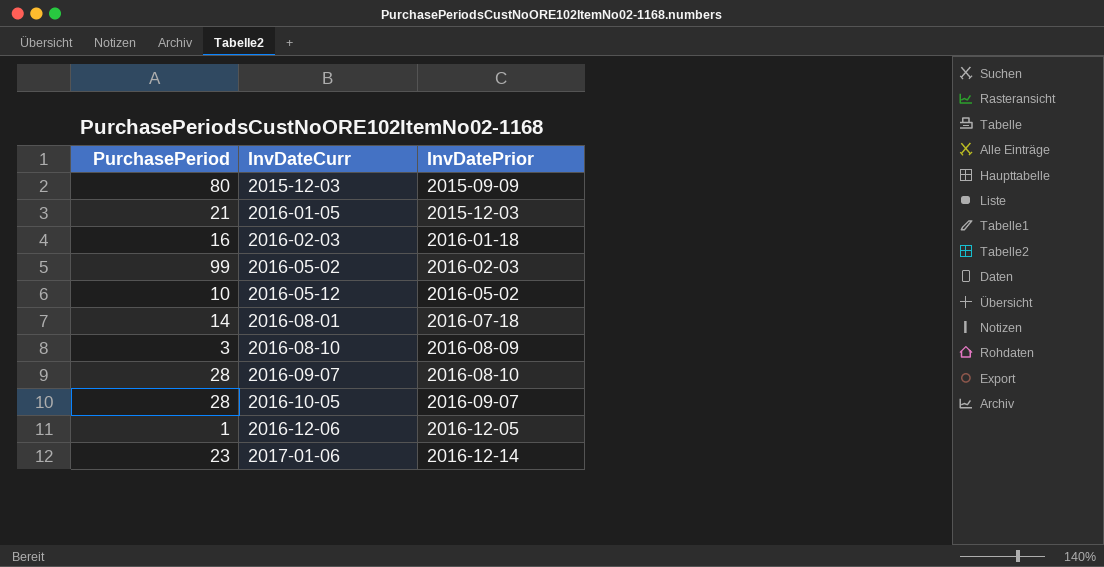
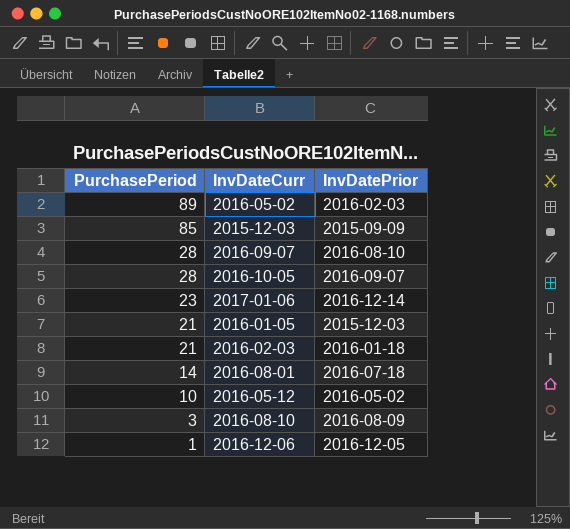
row order: InvDateCurr ascending -> PurchasePeriod descending
2016-05-02 | PurchasePeriod: 99 -> 89
2015-12-03 | PurchasePeriod: 80 -> 85
2016-02-03 | PurchasePeriod: 16 -> 21

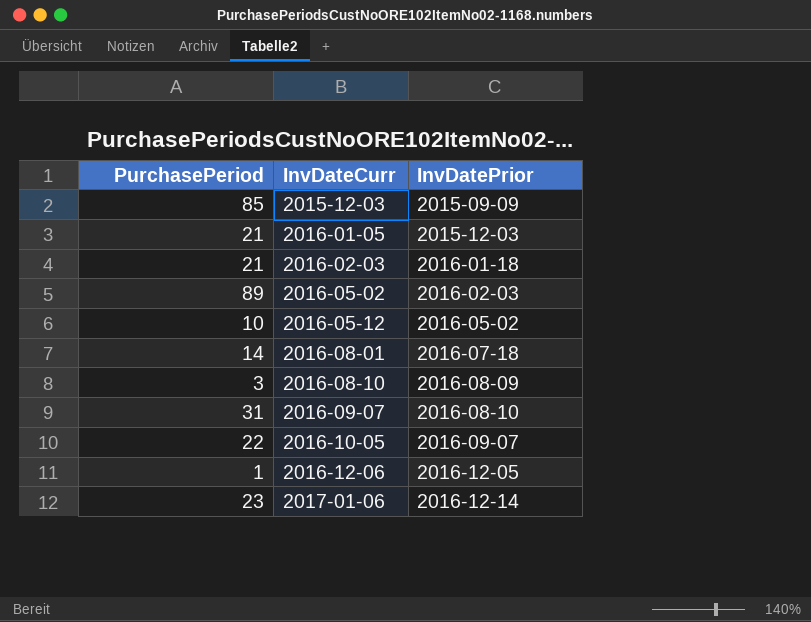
row order: PurchasePeriod descending -> InvDateCurr ascending
2016-09-07 | PurchasePeriod: 28 -> 31
2016-10-05 | PurchasePeriod: 28 -> 22

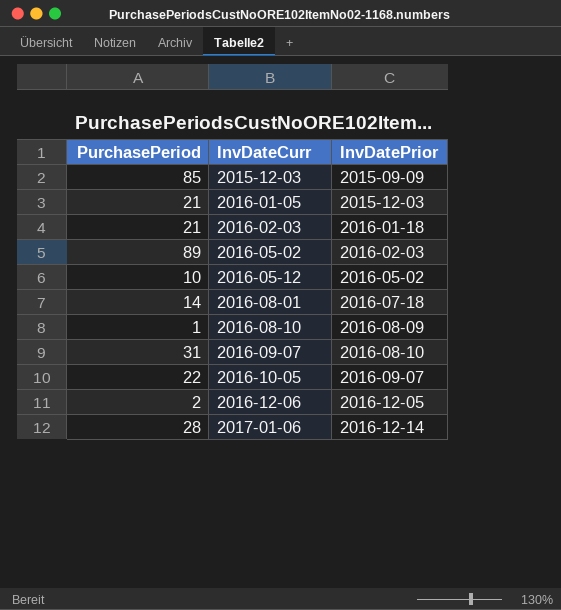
2016-08-10 | PurchasePeriod: 3 -> 1
2016-12-06 | PurchasePeriod: 1 -> 2
2017-01-06 | PurchasePeriod: 23 -> 28

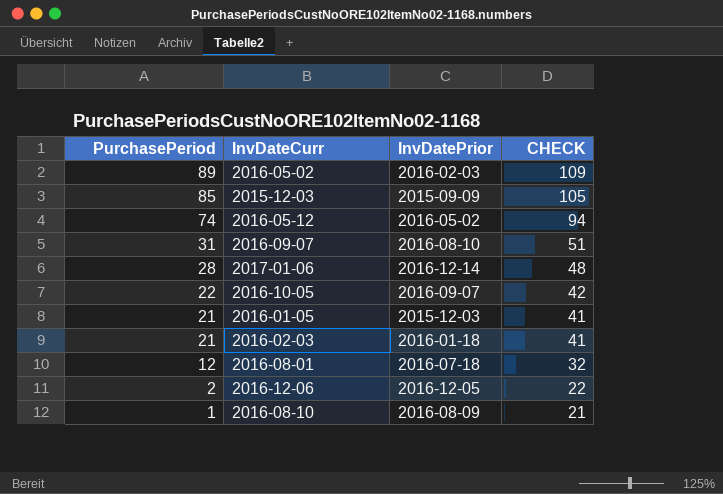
row order: InvDateCurr ascending -> PurchasePeriod descending
column CHECK | formula: none -> [PurchasePeriod] + 20
2016-05-12 | PurchasePeriod: 10 -> 74
2016-08-01 | PurchasePeriod: 14 -> 12

